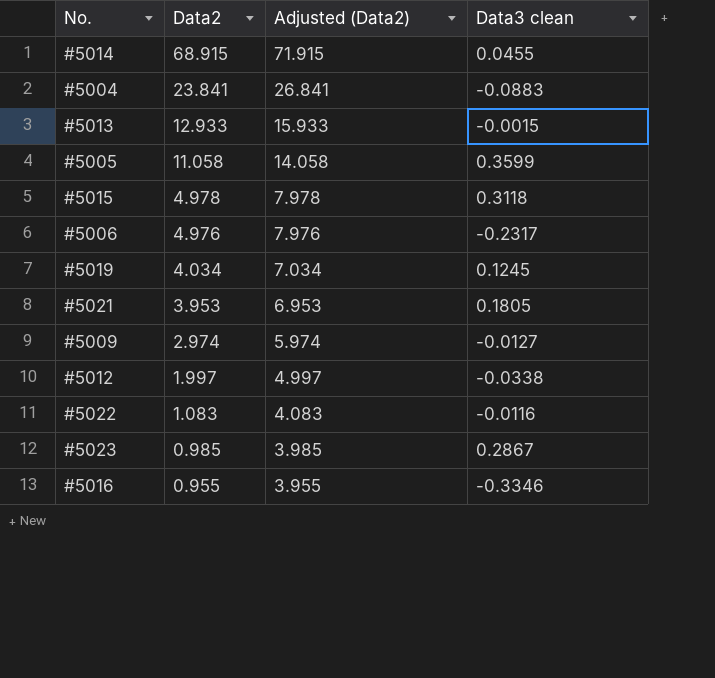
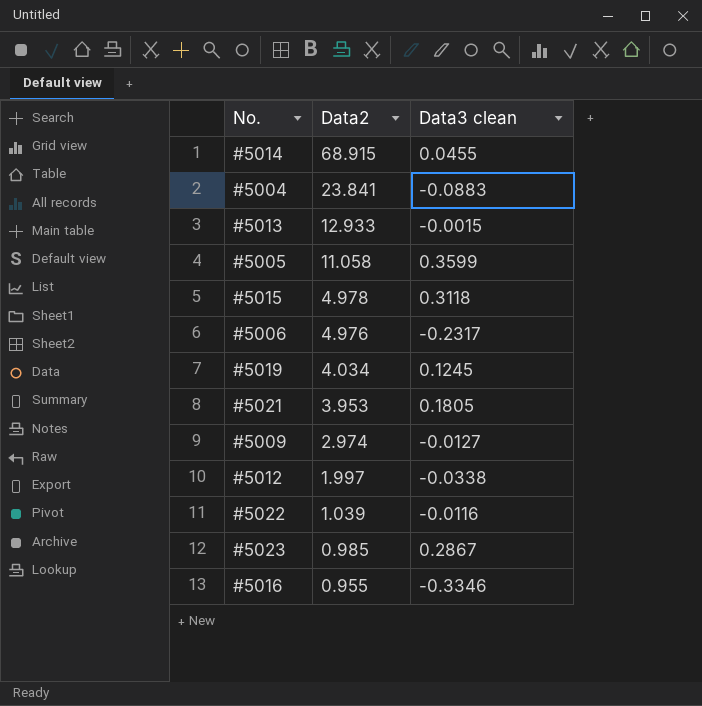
column Adjusted (Data2) | formula: [Data2] + 3 -> none
#5022 | Data2: 1.083 -> 1.039

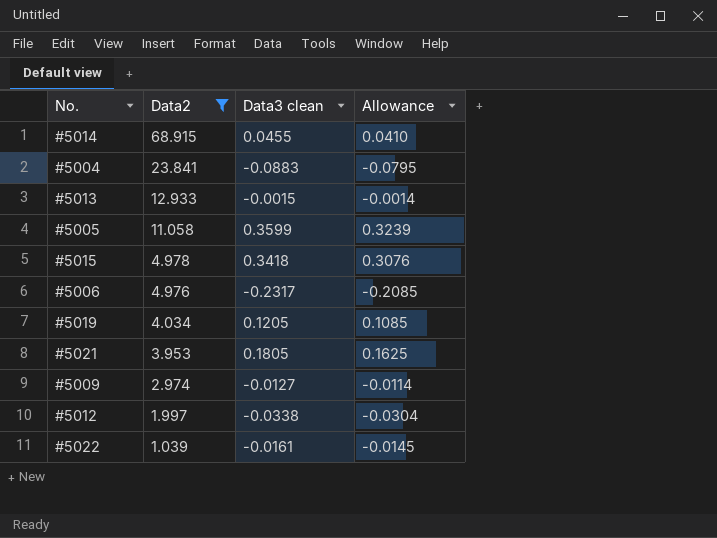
filter: none -> Data2 >= 1.039
column Allowance | formula: none -> [Data3 clean] * 0.9
#5015 | Data3 clean: 0.3118 -> 0.3418
#5019 | Data3 clean: 0.1245 -> 0.1205
#5022 | Data3 clean: -0.0116 -> -0.0161

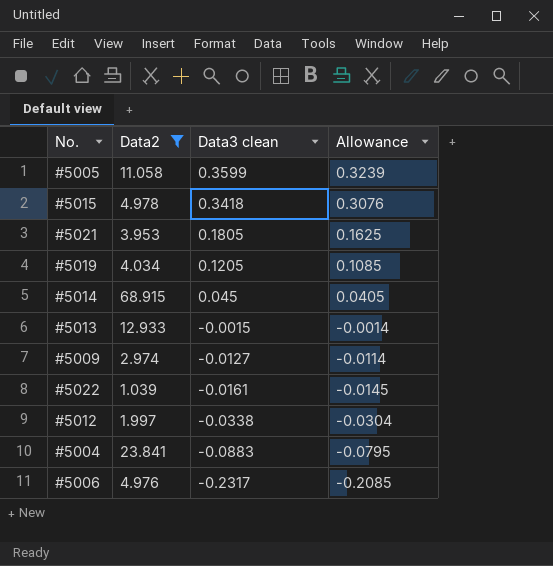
row order: Data2 descending -> Data3 clean descending
#5014 | Data3 clean: 0.0455 -> 0.045
#5014 | Allowance: 0.0410 -> 0.0405

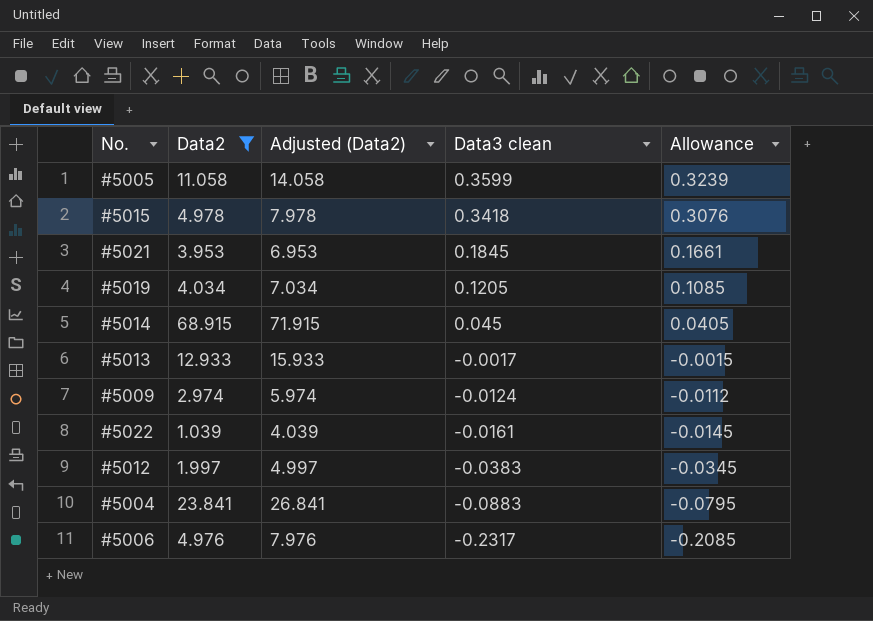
column Adjusted (Data2) | formula: none -> [Data2] + 3
#5021 | Data3 clean: 0.1805 -> 0.1845
#5021 | Allowance: 0.1625 -> 0.1661
#5013 | Data3 clean: -0.0015 -> -0.0017
#5013 | Allowance: -0.0014 -> -0.0015
#5009 | Data3 clean: -0.0127 -> -0.0124
#5009 | Allowance: -0.0114 -> -0.0112
#5012 | Data3 clean: -0.0338 -> -0.0383
#5012 | Allowance: -0.0304 -> -0.0345

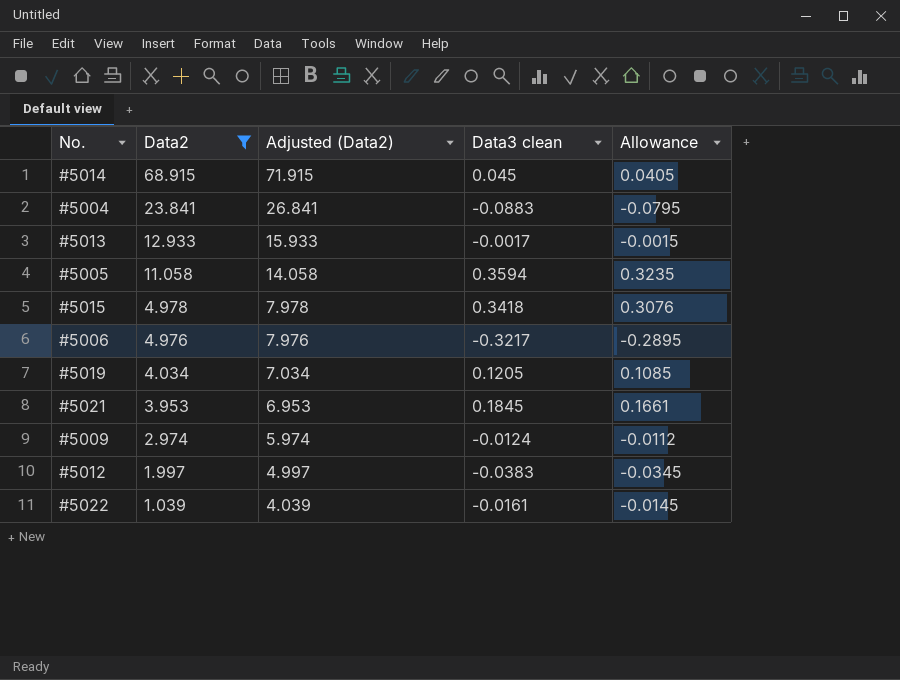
row order: Data3 clean descending -> Data2 descending
#5005 | Data3 clean: 0.3599 -> 0.3594
#5005 | Allowance: 0.3239 -> 0.3235
#5006 | Data3 clean: -0.2317 -> -0.3217
#5006 | Allowance: -0.2085 -> -0.2895

